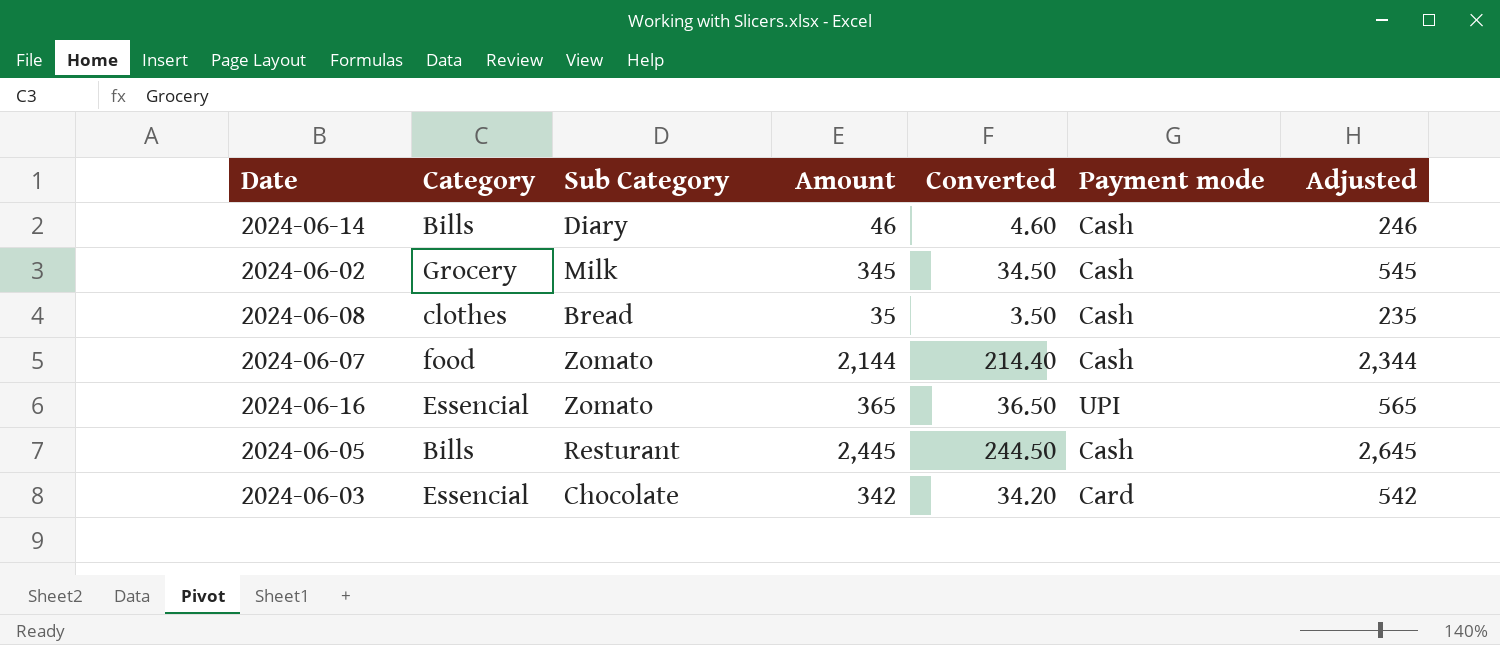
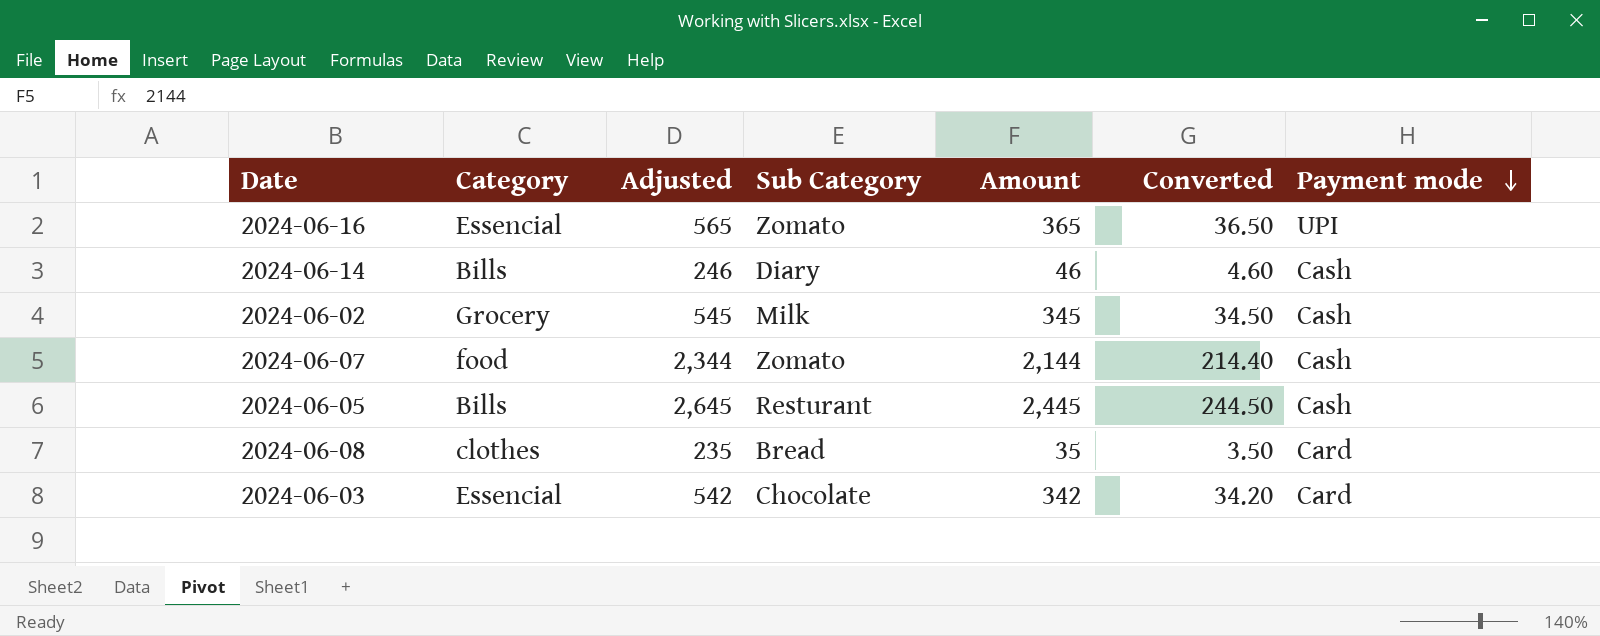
row order: none -> Payment mode descending
column Adjusted | position: 7 -> 3
2024-06-08 | Payment mode: Cash -> Card

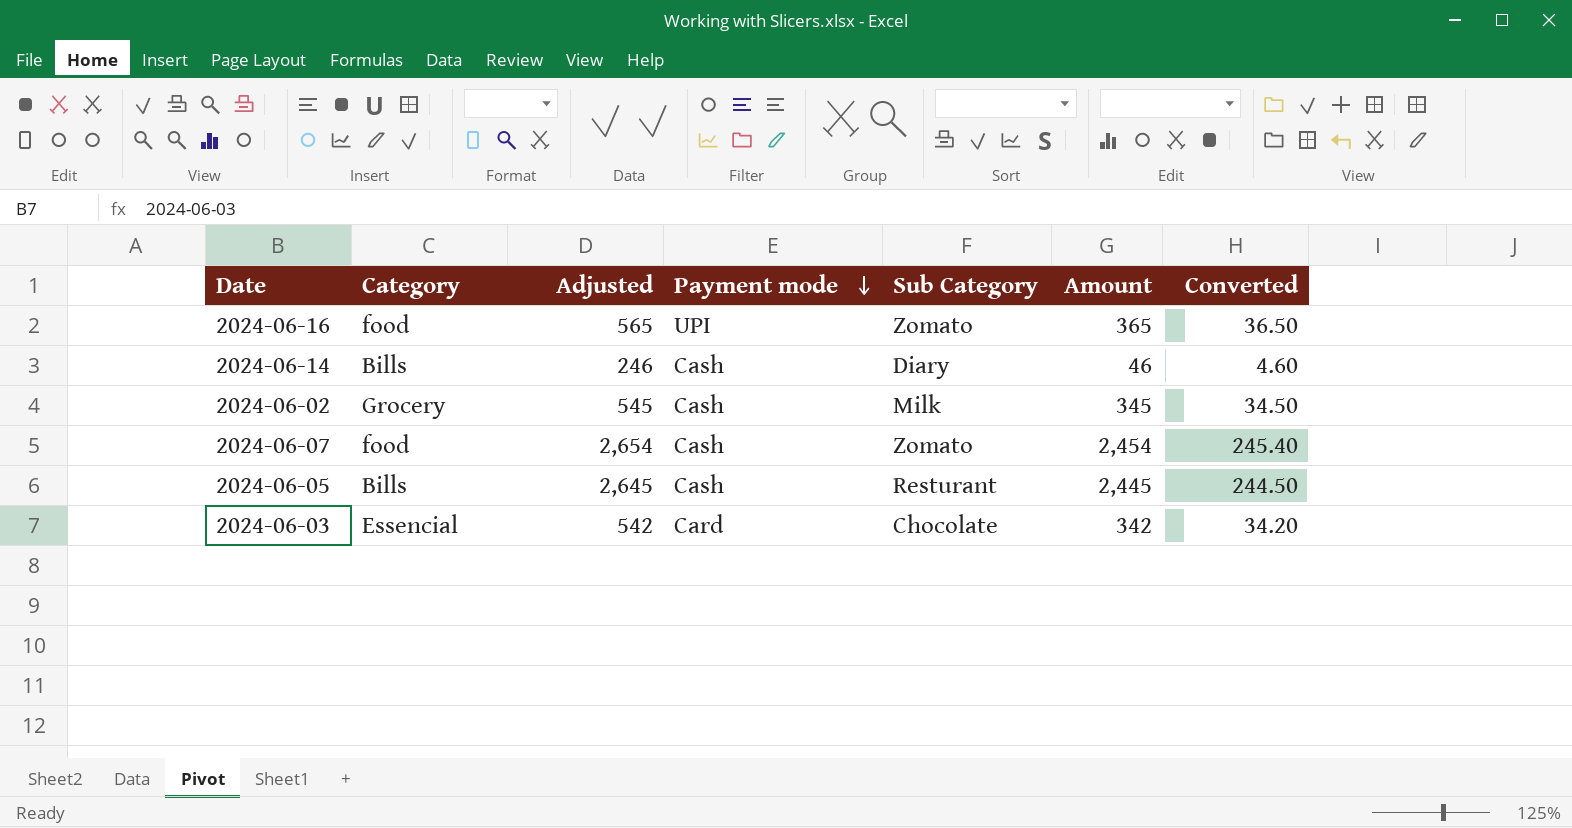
column Payment mode | position: 7 -> 4
row 2024-06-08: clothes | 235 | Bread | 35 | 3.50 | Card -> none
2024-06-16 | Category: Essencial -> food
2024-06-07 | Adjusted: 2,344 -> 2,654
2024-06-07 | Amount: 2,144 -> 2,454
2024-06-07 | Converted: 214.40 -> 245.40

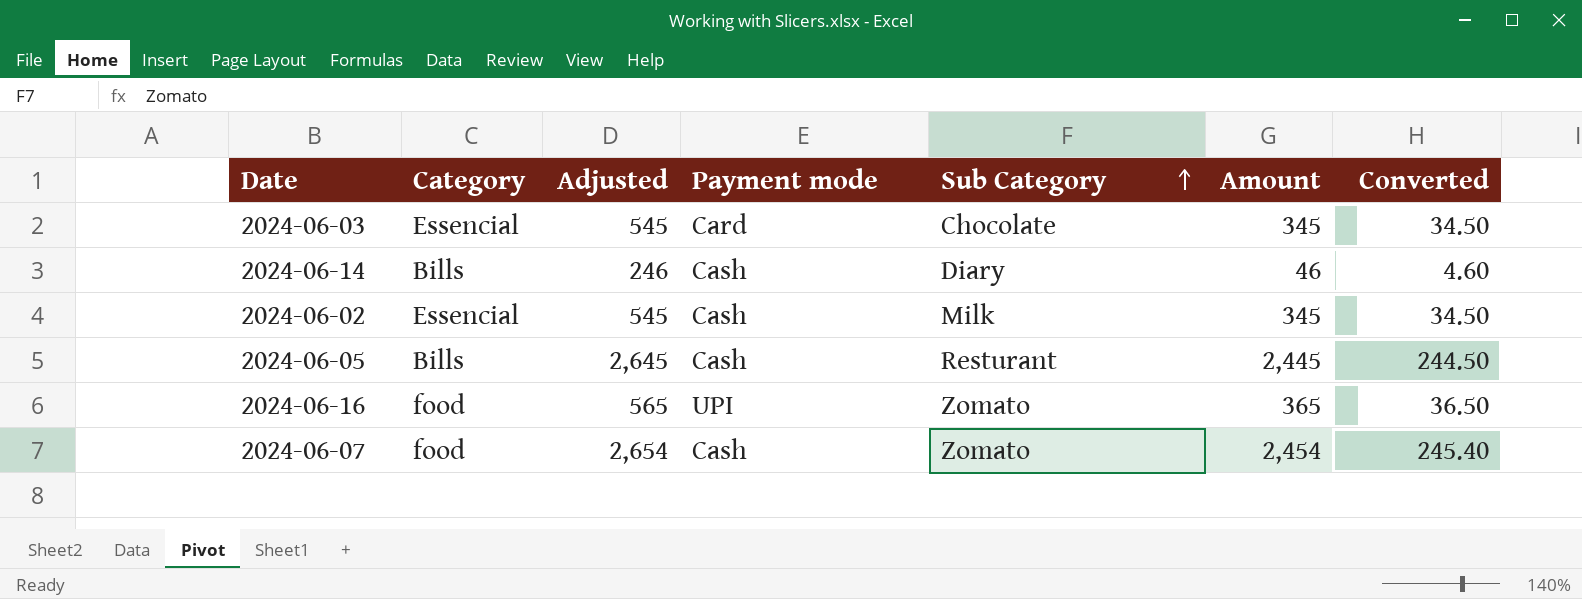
row order: Payment mode descending -> Sub Category ascending
2024-06-03 | Adjusted: 542 -> 545
2024-06-03 | Amount: 342 -> 345
2024-06-03 | Converted: 34.20 -> 34.50
2024-06-02 | Category: Grocery -> Essencial

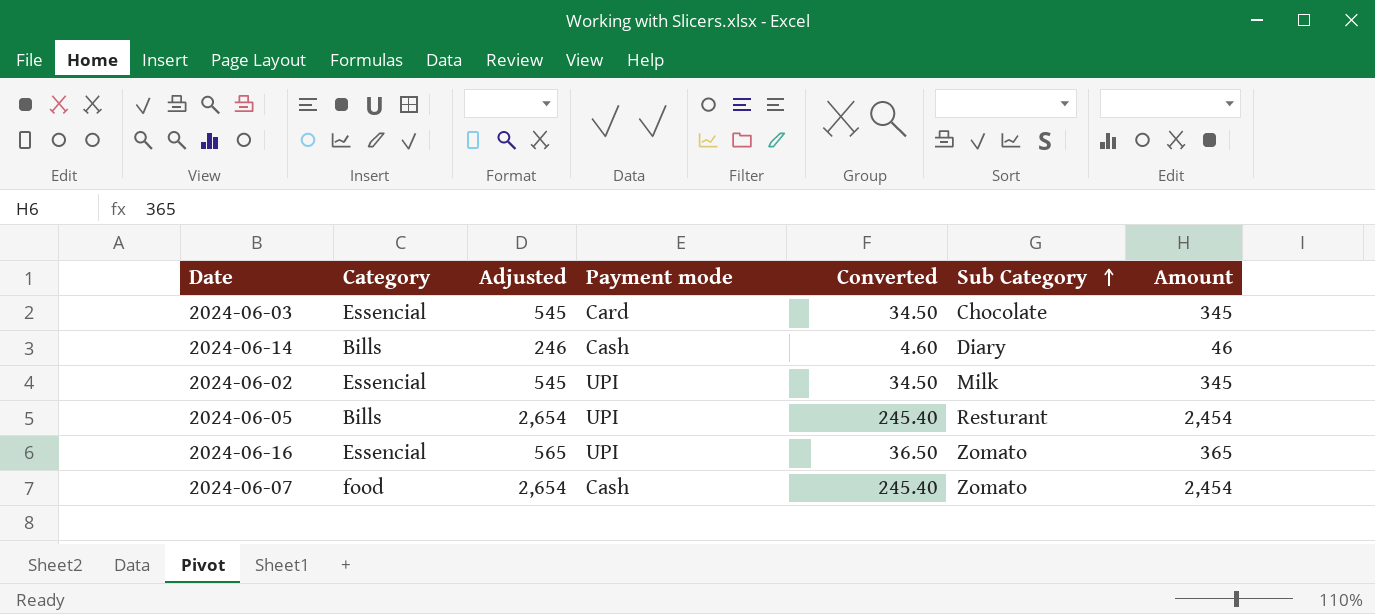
column Converted | position: 7 -> 5
2024-06-02 | Payment mode: Cash -> UPI
2024-06-05 | Adjusted: 2,645 -> 2,654
2024-06-05 | Payment mode: Cash -> UPI
2024-06-05 | Converted: 244.50 -> 245.40
2024-06-05 | Amount: 2,445 -> 2,454
2024-06-16 | Category: food -> Essencial

